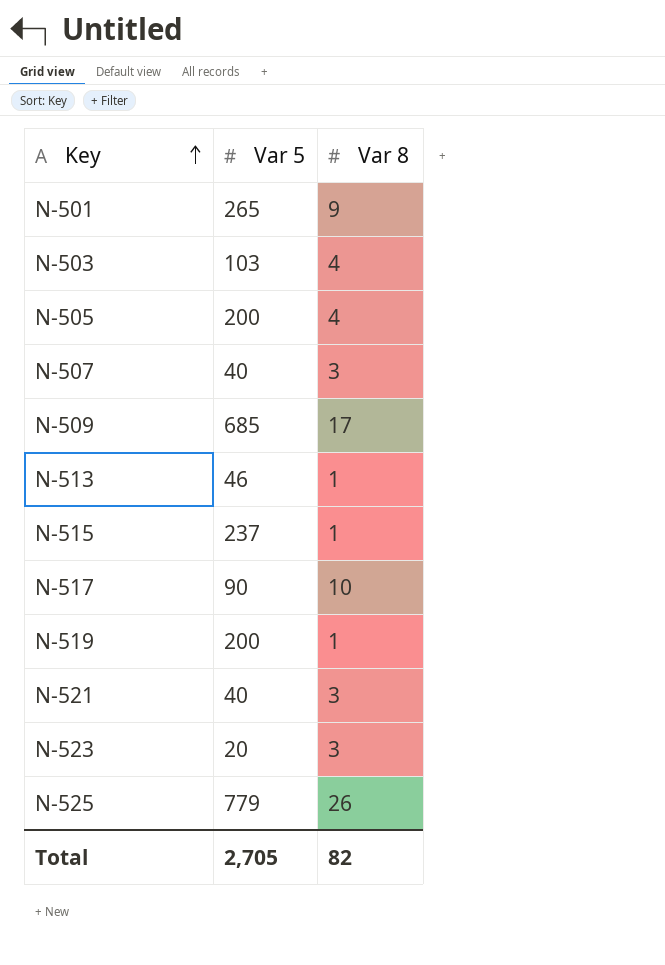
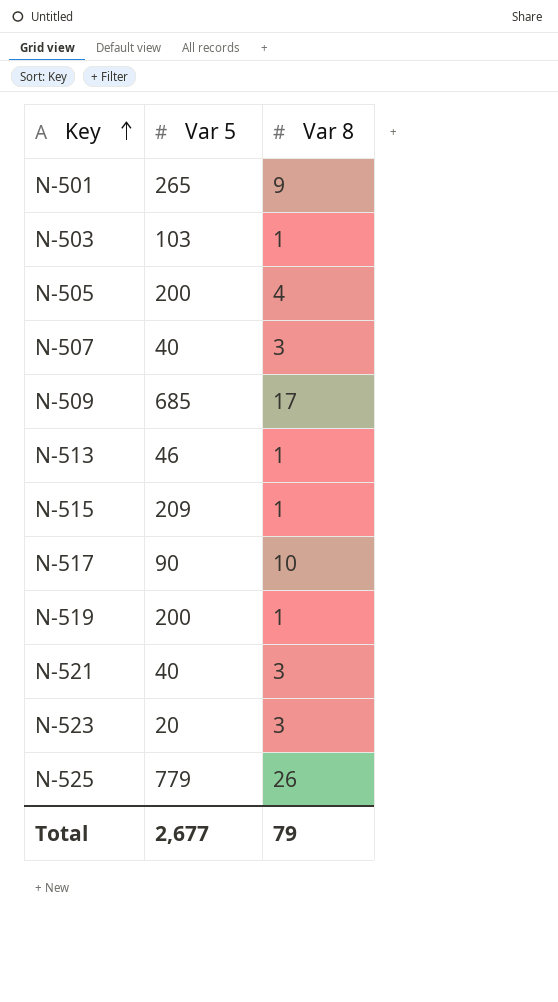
N-503 | Var 8: 4 -> 1
N-515 | Var 5: 237 -> 209
Total | Var 5: 2,705 -> 2,677
Total | Var 8: 82 -> 79

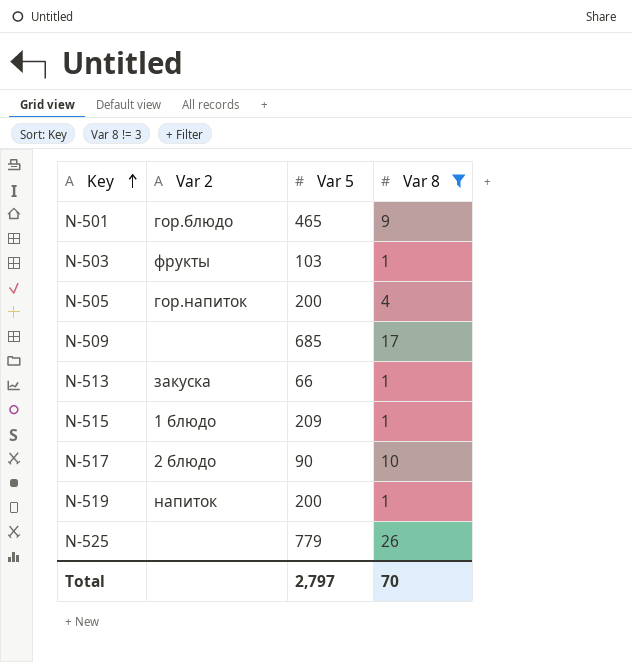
filter: none -> Var 8 != 3
column Var 2 | position: none -> 2
N-501 | Var 5: 265 -> 465
N-513 | Var 5: 46 -> 66
Total | Var 5: 2,677 -> 2,797
Total | Var 8: 79 -> 70

